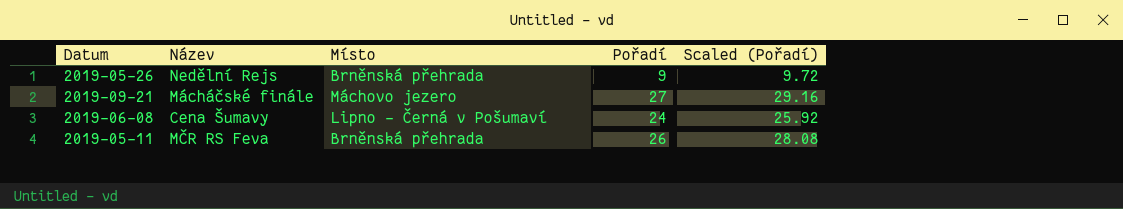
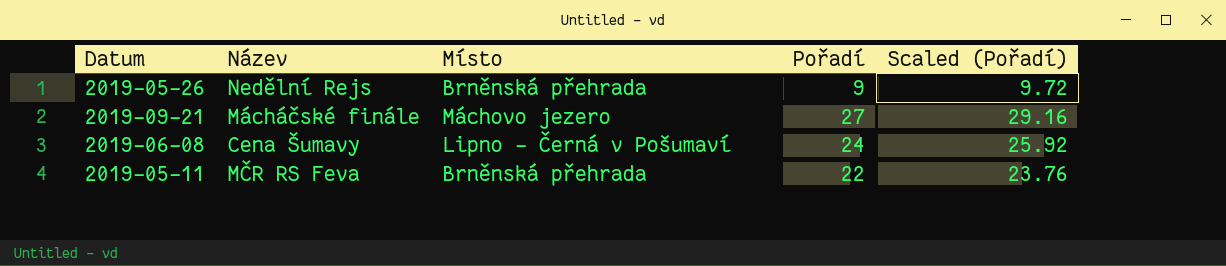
2019-05-11 | Pořadí: 26 -> 22
2019-05-11 | Scaled (Pořadí): 28.08 -> 23.76

